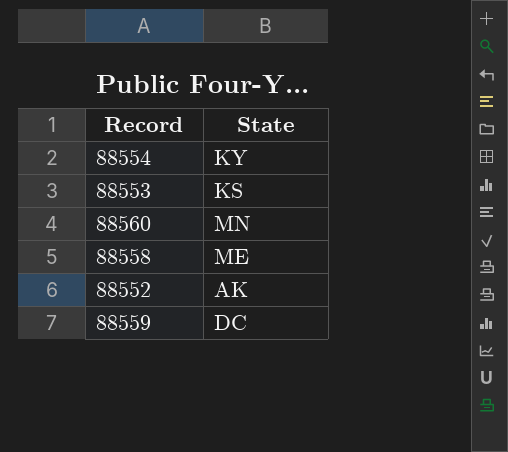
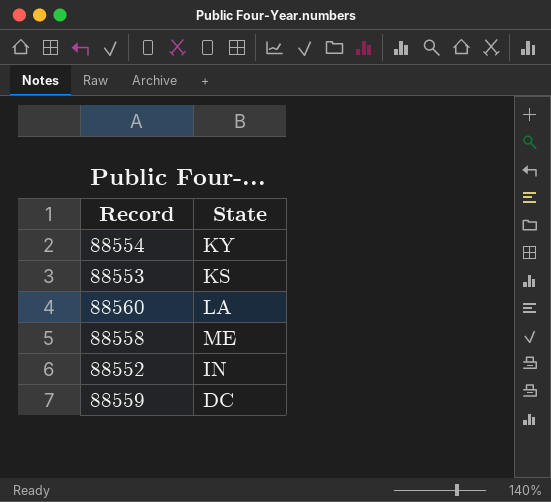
88560 | State: MN -> LA
88552 | State: AK -> IN

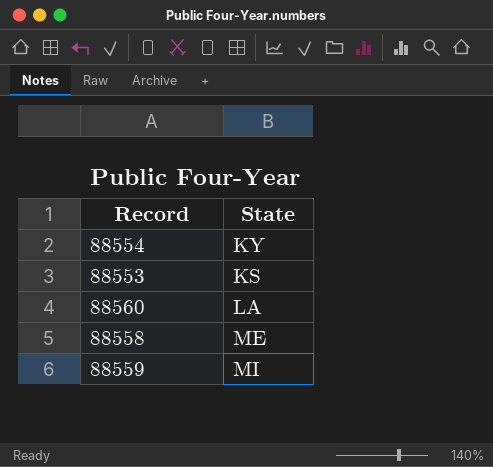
row 88552: IN -> none
88559 | State: DC -> MI

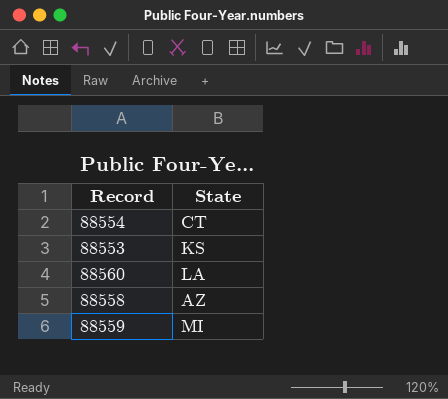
88554 | State: KY -> CT
88558 | State: ME -> AZ

